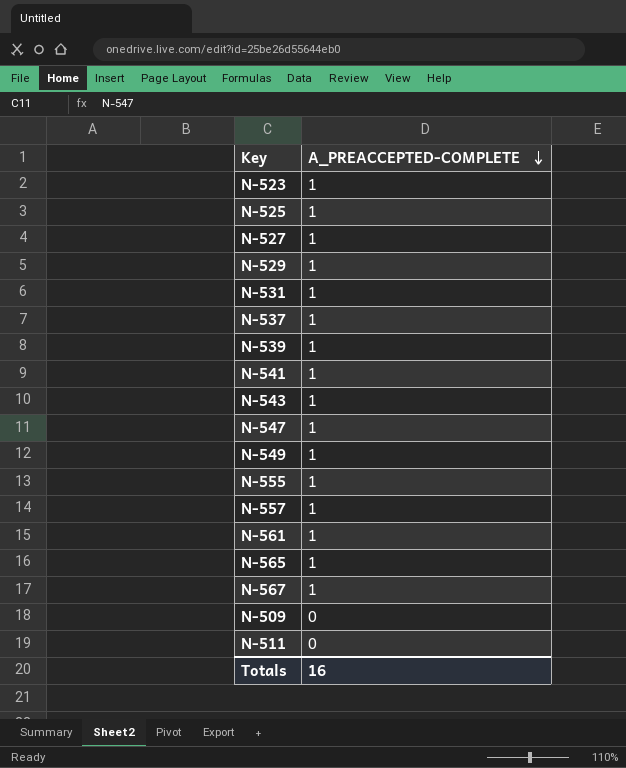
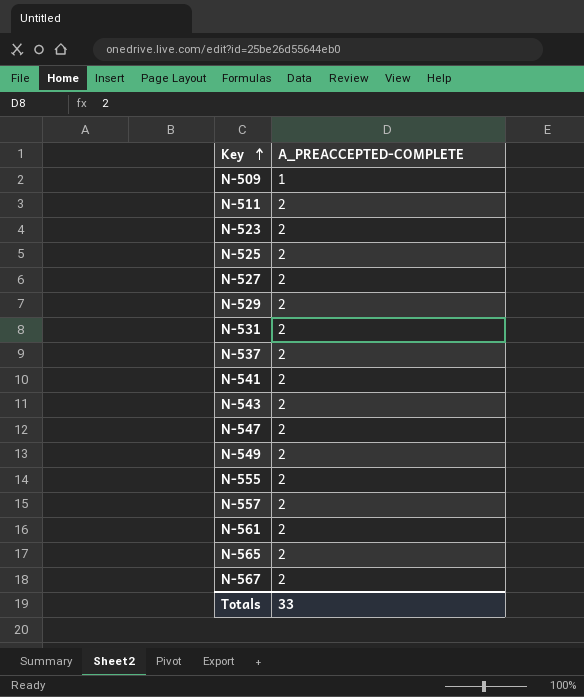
row order: A_PREACCEPTED-COMPLETE descending -> Key ascending
row N-539: 1 -> none
N-509 | A_PREACCEPTED-COMPLETE: 0 -> 1
N-511 | A_PREACCEPTED-COMPLETE: 0 -> 2
N-523 | A_PREACCEPTED-COMPLETE: 1 -> 2
N-525 | A_PREACCEPTED-COMPLETE: 1 -> 2
N-527 | A_PREACCEPTED-COMPLETE: 1 -> 2
N-529 | A_PREACCEPTED-COMPLETE: 1 -> 2
N-531 | A_PREACCEPTED-COMPLETE: 1 -> 2
N-537 | A_PREACCEPTED-COMPLETE: 1 -> 2
N-541 | A_PREACCEPTED-COMPLETE: 1 -> 2
N-543 | A_PREACCEPTED-COMPLETE: 1 -> 2
N-547 | A_PREACCEPTED-COMPLETE: 1 -> 2
N-549 | A_PREACCEPTED-COMPLETE: 1 -> 2
N-555 | A_PREACCEPTED-COMPLETE: 1 -> 2
N-557 | A_PREACCEPTED-COMPLETE: 1 -> 2
N-561 | A_PREACCEPTED-COMPLETE: 1 -> 2
N-565 | A_PREACCEPTED-COMPLETE: 1 -> 2
N-567 | A_PREACCEPTED-COMPLETE: 1 -> 2
Totals | A_PREACCEPTED-COMPLETE: 16 -> 33

